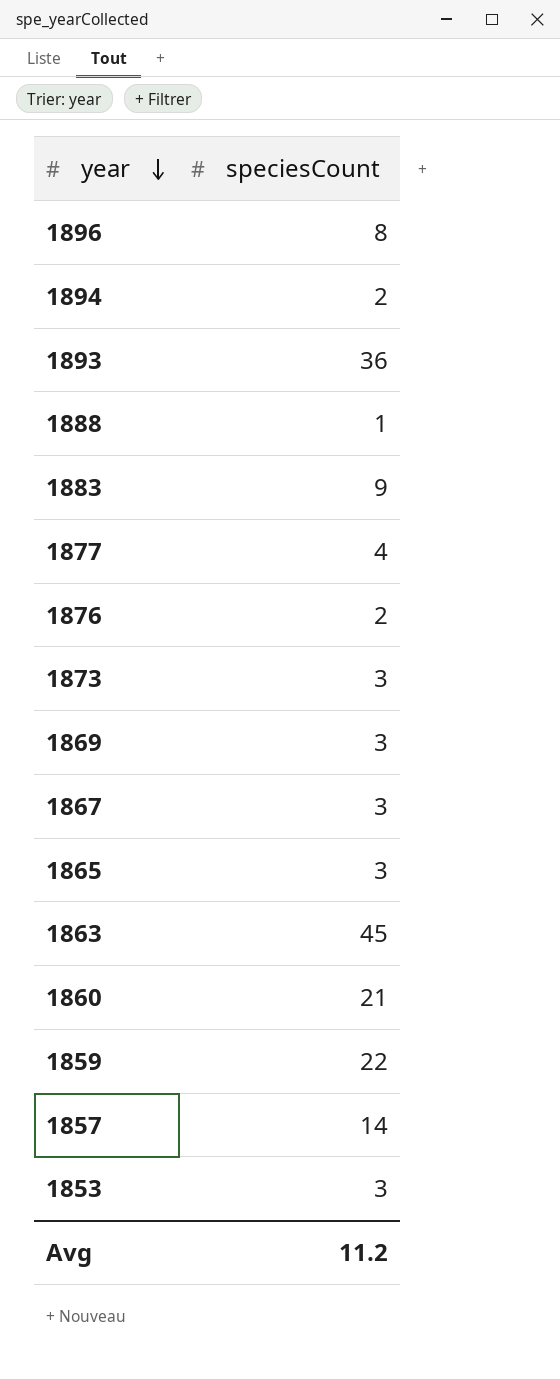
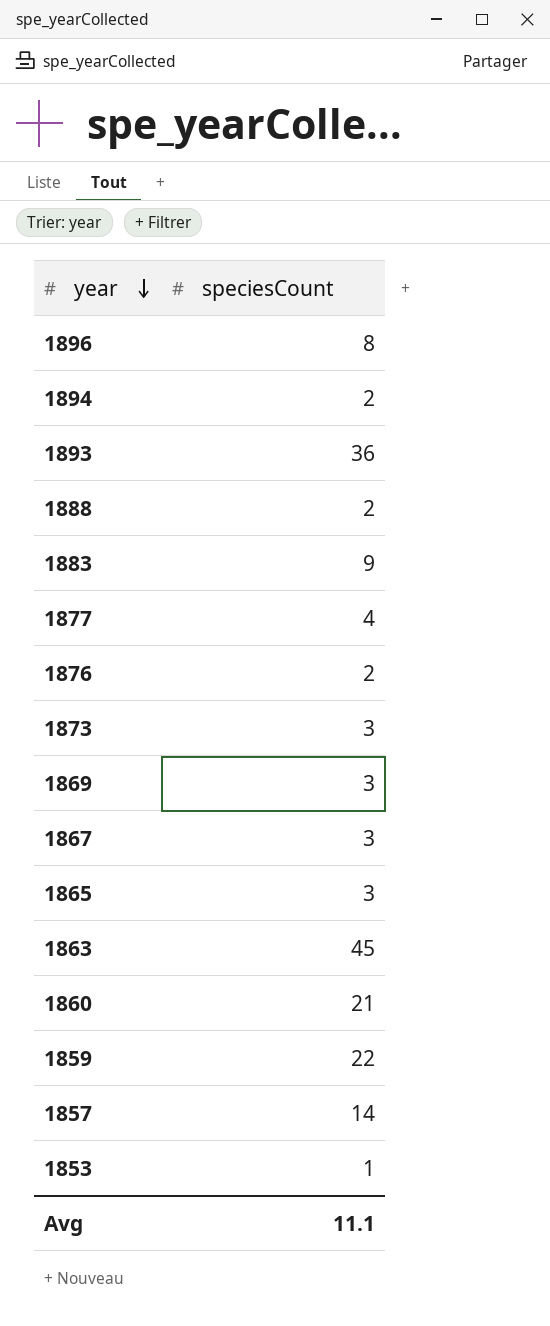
1888 | speciesCount: 1 -> 2
1853 | speciesCount: 3 -> 1
Avg | speciesCount: 11.2 -> 11.1

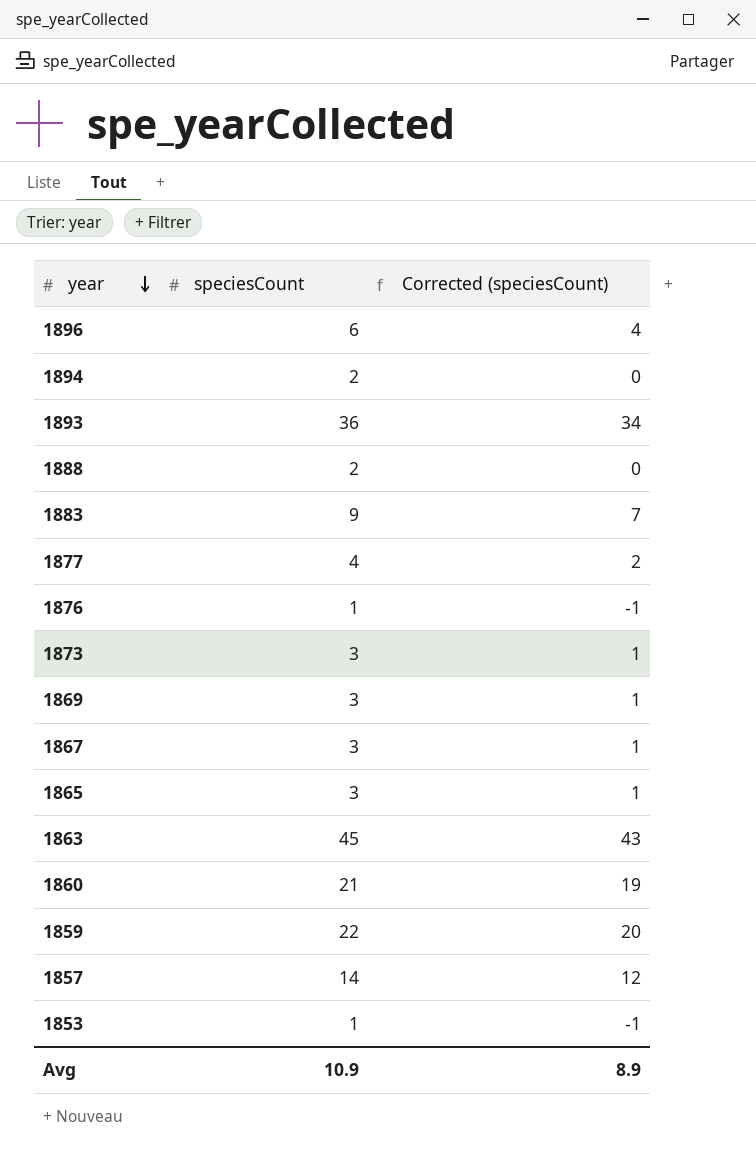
column Corrected (speciesCount) | formula: none -> [speciesCount] - 2
1896 | speciesCount: 8 -> 6
1876 | speciesCount: 2 -> 1
Avg | speciesCount: 11.1 -> 10.9

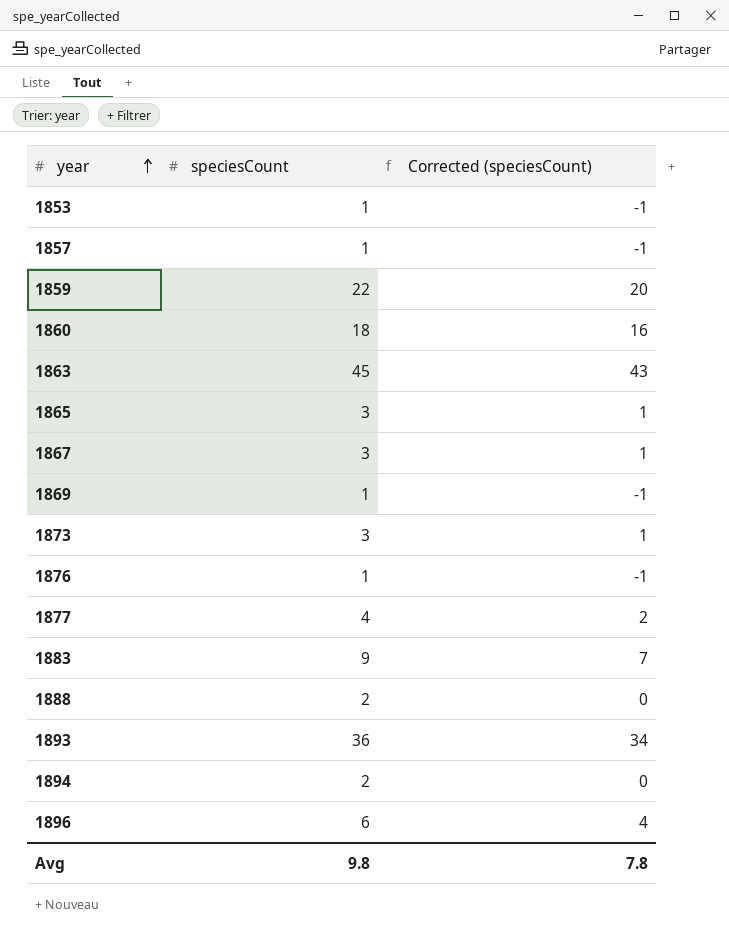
row order: year descending -> year ascending
1857 | speciesCount: 14 -> 1
1857 | Corrected (speciesCount): 12 -> -1
1860 | speciesCount: 21 -> 18
1860 | Corrected (speciesCount): 19 -> 16
1869 | speciesCount: 3 -> 1
1869 | Corrected (speciesCount): 1 -> -1
Avg | speciesCount: 10.9 -> 9.8
Avg | Corrected (speciesCount): 8.9 -> 7.8

